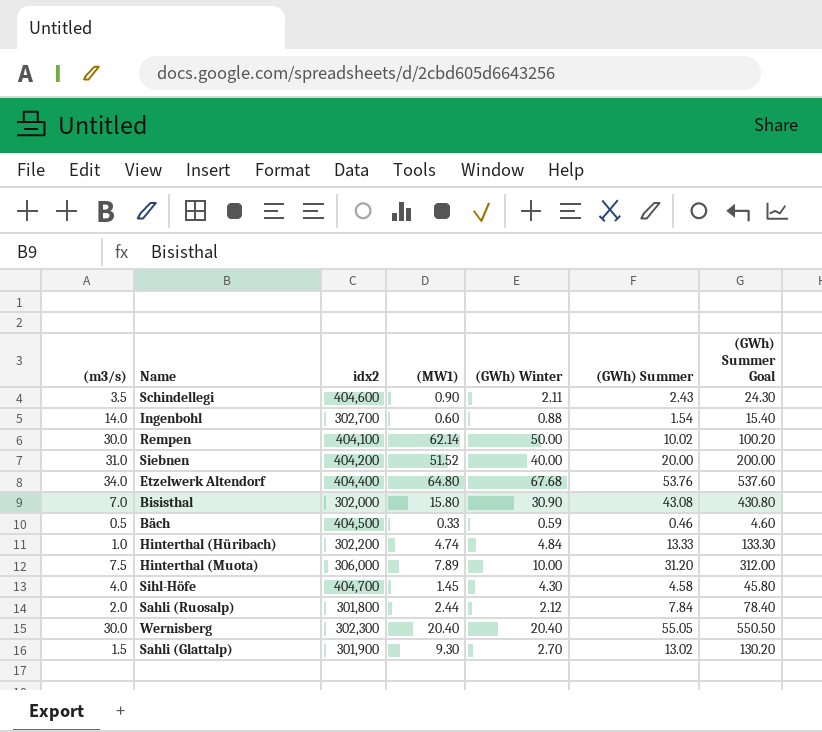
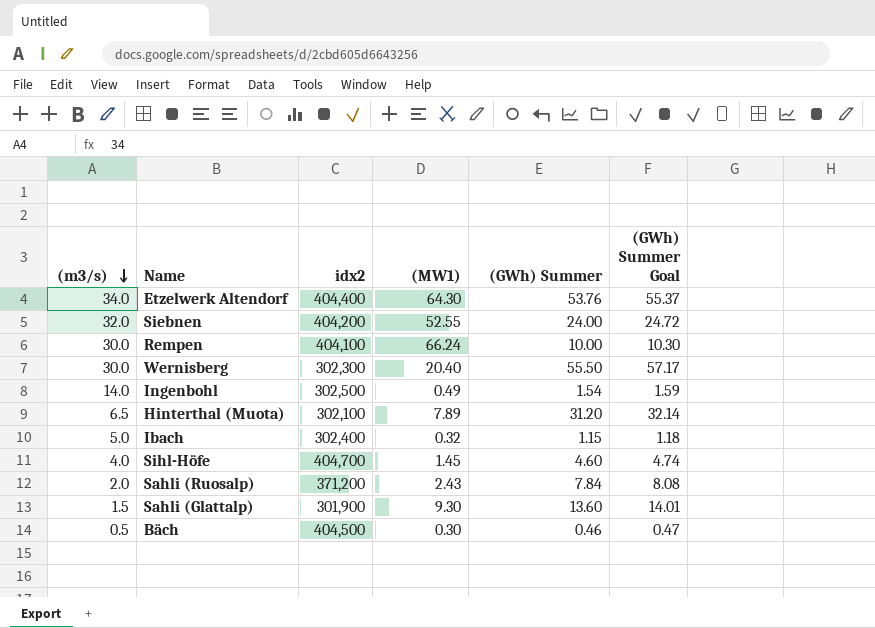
row order: none -> (m3/s) descending
column (GWh) Winter | position: 5 -> none
column (GWh) Summer Goal | formula: [(GWh) Summer] * 10 -> [(GWh) Summer] * 1.03
row Schindellegi: 3.5 | 404,600 | 0.90 | 2.11 | 2.43 | 24.30 -> none
row Bisisthal: 7.0 | 302,000 | 15.80 | 30.90 | 43.08 | 430.80 -> none
row Hinterthal (Hüribach): 1.0 | 302,200 | 4.74 | 4.84 | 13.33 | 133.30 -> none
Etzelwerk Altendorf | (MW1): 64.80 -> 64.30
Siebnen | (m3/s): 31.0 -> 32.0
Siebnen | (MW1): 51.52 -> 52.55
Siebnen | (GWh) Summer: 20.00 -> 24.00
Rempen | (MW1): 62.14 -> 66.24
Rempen | (GWh) Summer: 10.02 -> 10.00
Wernisberg | (GWh) Summer: 55.05 -> 55.50
Ingenbohl | idx2: 302,700 -> 302,500
Ingenbohl | (MW1): 0.60 -> 0.49
Hinterthal (Muota) | (m3/s): 7.5 -> 6.5
Hinterthal (Muota) | idx2: 306,000 -> 302,100
row Ibach: none -> 5.0 | 302,400 | 0.32 | 1.15 | 1.18
Sihl-Höfe | (GWh) Summer: 4.58 -> 4.60
Sahli (Ruosalp) | idx2: 301,800 -> 371,200
Sahli (Ruosalp) | (MW1): 2.44 -> 2.43
Sahli (Glattalp) | (GWh) Summer: 13.02 -> 13.60
Bäch | (MW1): 0.33 -> 0.30

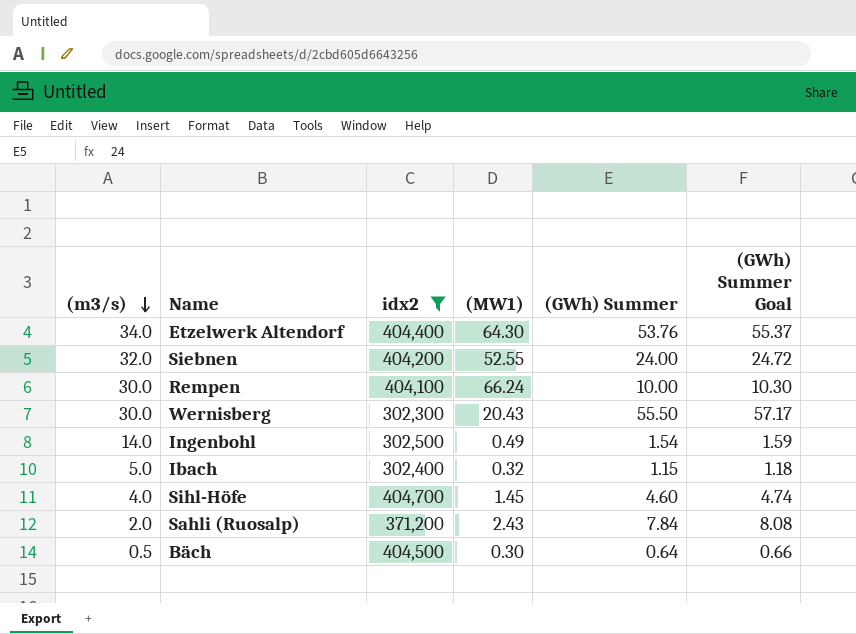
filter: none -> idx2 >= 302,300
Wernisberg | (MW1): 20.40 -> 20.43
Bäch | (GWh) Summer: 0.46 -> 0.64
Bäch | (GWh) Summer Goal: 0.47 -> 0.66

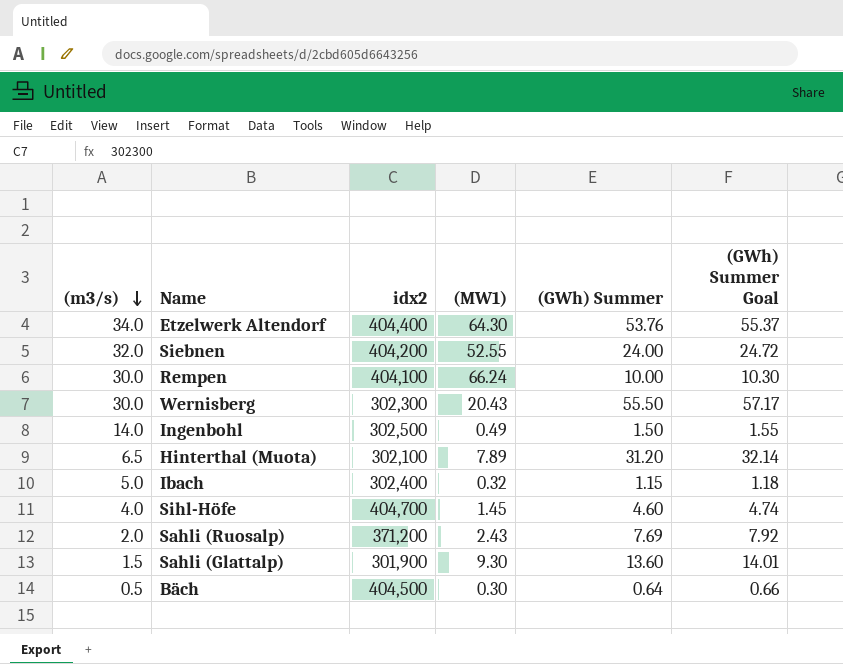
filter: idx2 >= 302,300 -> none
Ingenbohl | (GWh) Summer: 1.54 -> 1.50
Ingenbohl | (GWh) Summer Goal: 1.59 -> 1.55
Sahli (Ruosalp) | (GWh) Summer: 7.84 -> 7.69
Sahli (Ruosalp) | (GWh) Summer Goal: 8.08 -> 7.92

